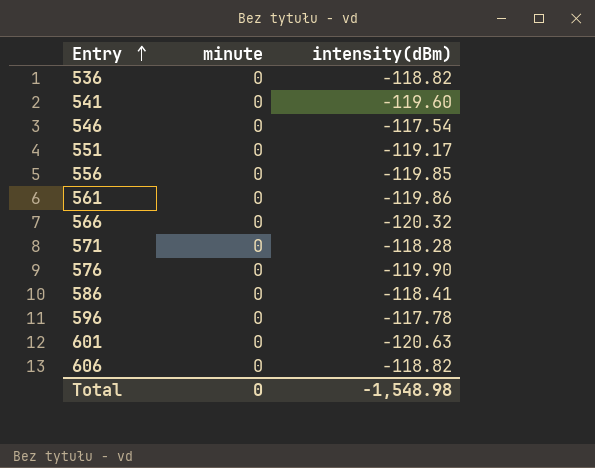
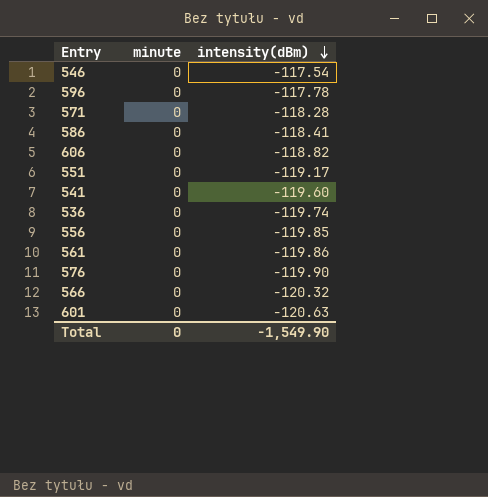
row order: Entry ascending -> intensity(dBm) descending
536 | intensity(dBm): -118.82 -> -119.74
Total | intensity(dBm): -1,548.98 -> -1,549.90

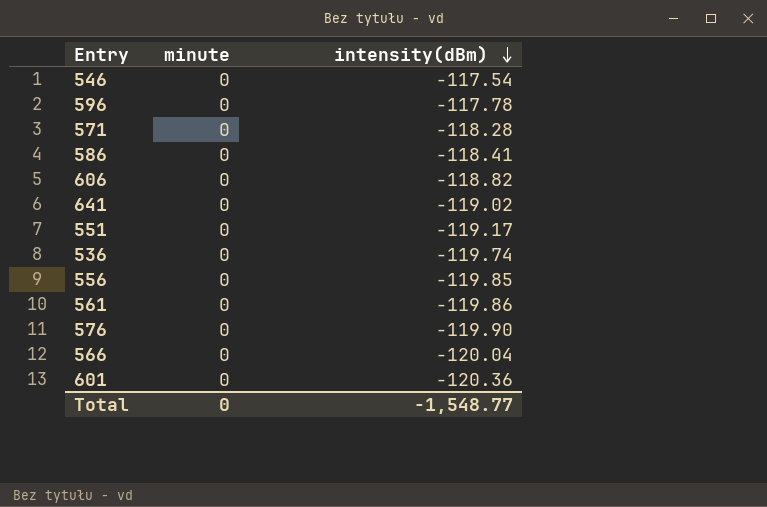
row 541: 0 | -119.60 -> none
row 641: none -> 0 | -119.02
566 | intensity(dBm): -120.32 -> -120.04
601 | intensity(dBm): -120.63 -> -120.36
Total | intensity(dBm): -1,549.90 -> -1,548.77

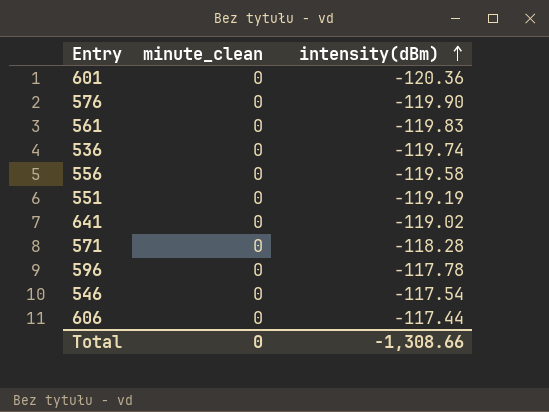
row order: intensity(dBm) descending -> intensity(dBm) ascending
column name: minute -> minute_clean
row 586: 0 | -118.41 -> none
row 566: 0 | -120.04 -> none
561 | intensity(dBm): -119.86 -> -119.83
556 | intensity(dBm): -119.85 -> -119.58
551 | intensity(dBm): -119.17 -> -119.19
606 | intensity(dBm): -118.82 -> -117.44
Total | intensity(dBm): -1,548.77 -> -1,308.66

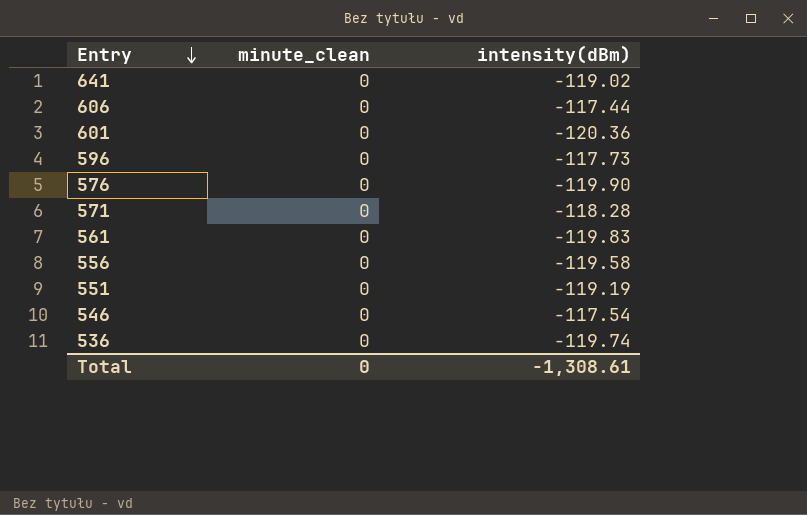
row order: intensity(dBm) ascending -> Entry descending
596 | intensity(dBm): -117.78 -> -117.73
Total | intensity(dBm): -1,308.66 -> -1,308.61

